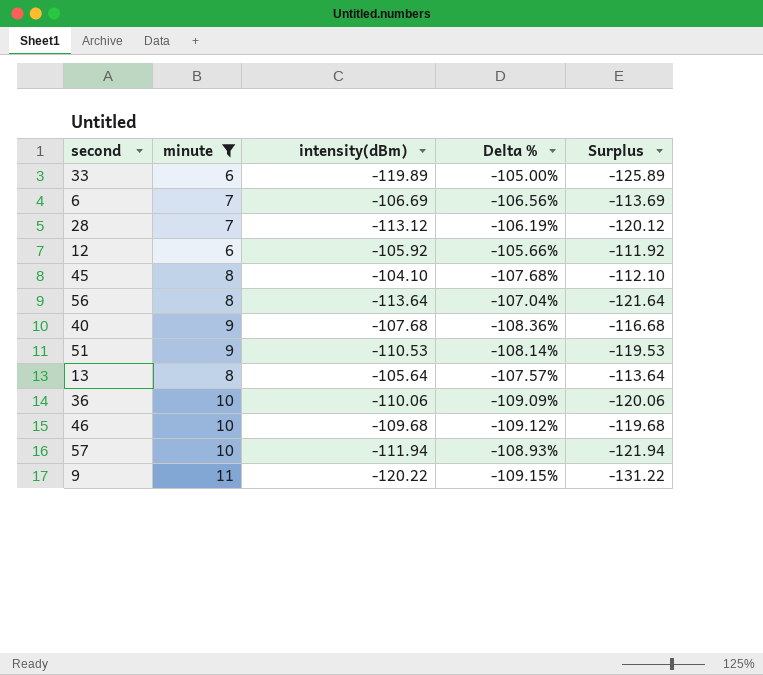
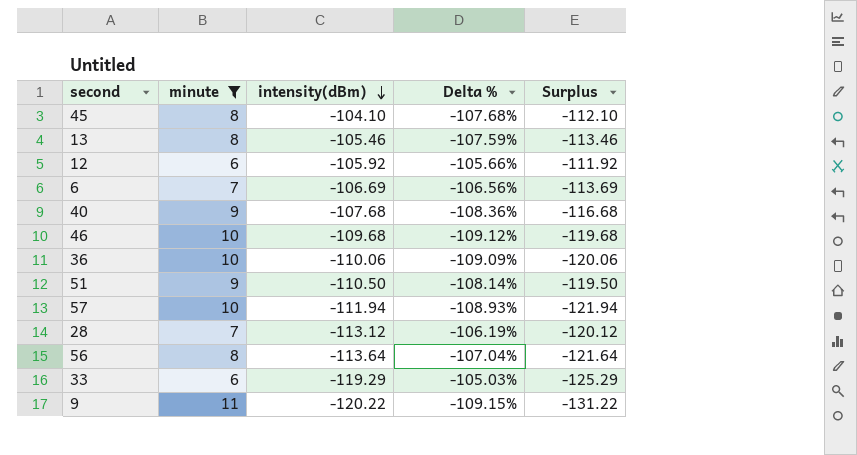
row order: none -> intensity(dBm) descending
13 | intensity(dBm): -105.64 -> -105.46
13 | Delta %: -107.57% -> -107.59%
13 | Surplus: -113.64 -> -113.46
51 | intensity(dBm): -110.53 -> -110.50
51 | Surplus: -119.53 -> -119.50
33 | intensity(dBm): -119.89 -> -119.29
33 | Delta %: -105.00% -> -105.03%
33 | Surplus: -125.89 -> -125.29

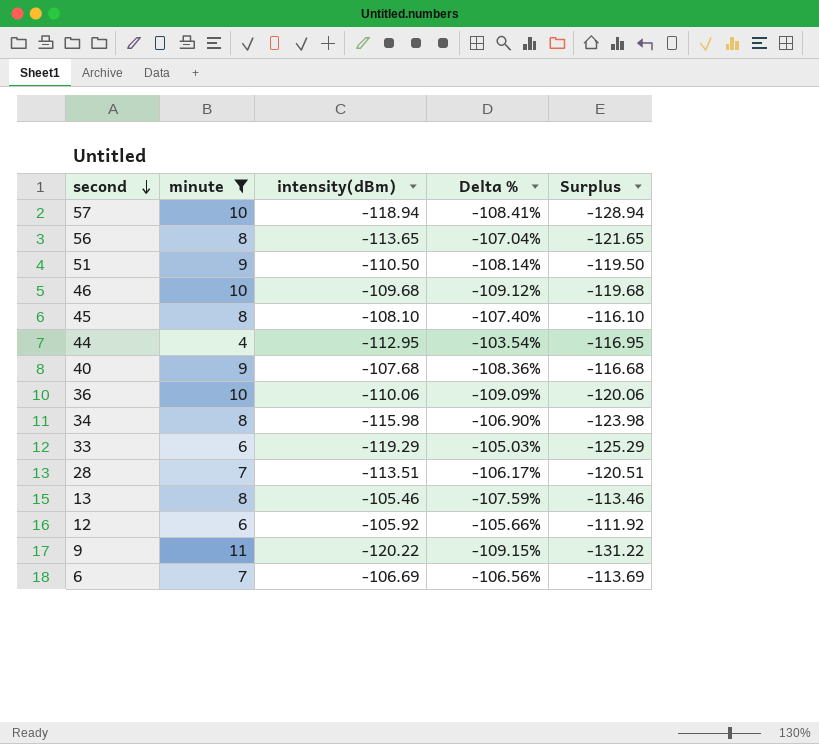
row order: intensity(dBm) descending -> second descending
57 | intensity(dBm): -111.94 -> -118.94
57 | Delta %: -108.93% -> -108.41%
57 | Surplus: -121.94 -> -128.94
56 | intensity(dBm): -113.64 -> -113.65
56 | Surplus: -121.64 -> -121.65
45 | intensity(dBm): -104.10 -> -108.10
45 | Delta %: -107.68% -> -107.40%
45 | Surplus: -112.10 -> -116.10
row 44: none -> 4 | -112.95 | -103.54% | -116.95
row 34: none -> 8 | -115.98 | -106.90% | -123.98
28 | intensity(dBm): -113.12 -> -113.51
28 | Delta %: -106.19% -> -106.17%
28 | Surplus: -120.12 -> -120.51

